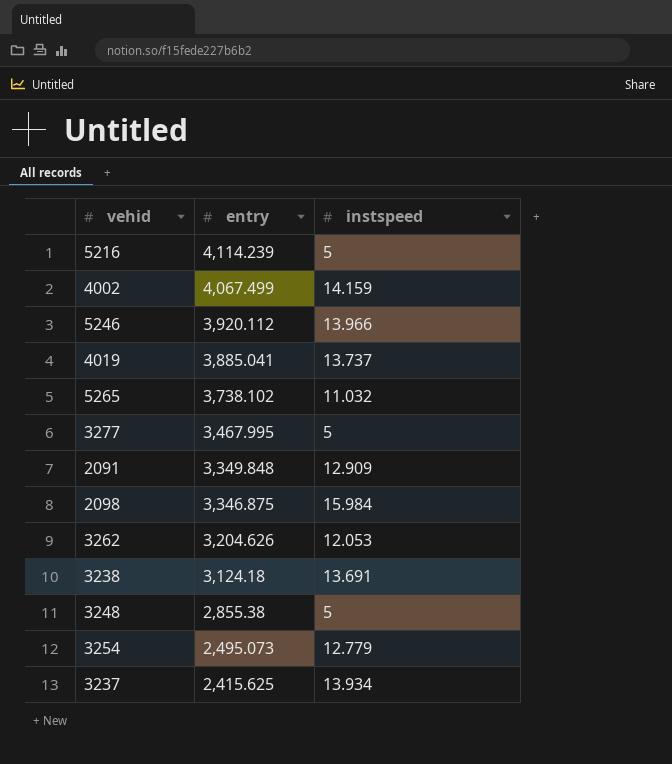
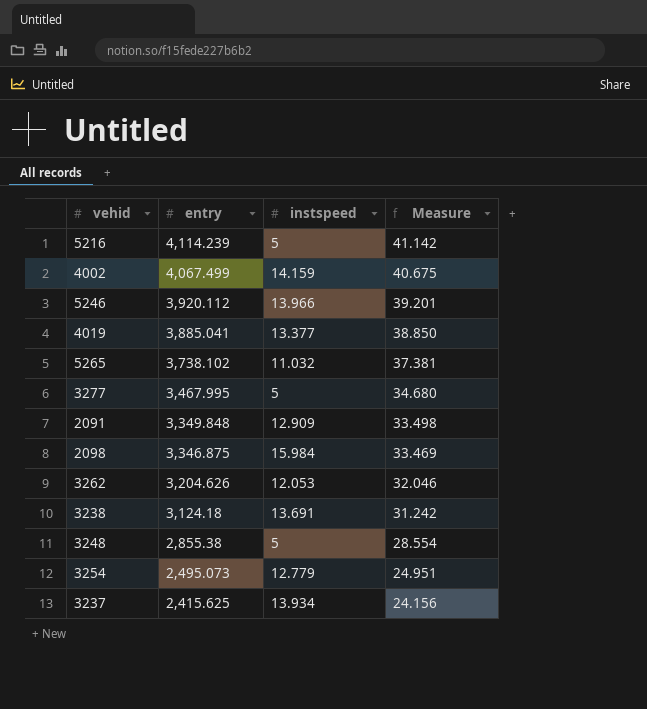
column Measure | formula: none -> [entry] * 0.01
4019 | instspeed: 13.737 -> 13.377

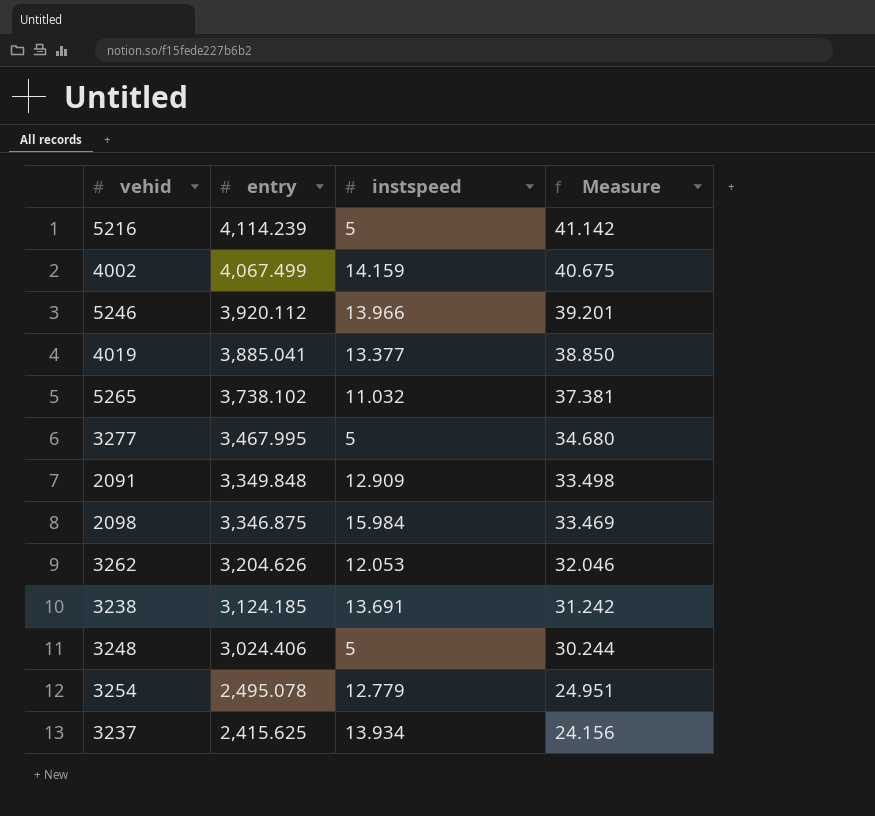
3238 | entry: 3,124.18 -> 3,124.185
3248 | entry: 2,855.38 -> 3,024.406
3248 | Measure: 28.554 -> 30.244
3254 | entry: 2,495.073 -> 2,495.078

